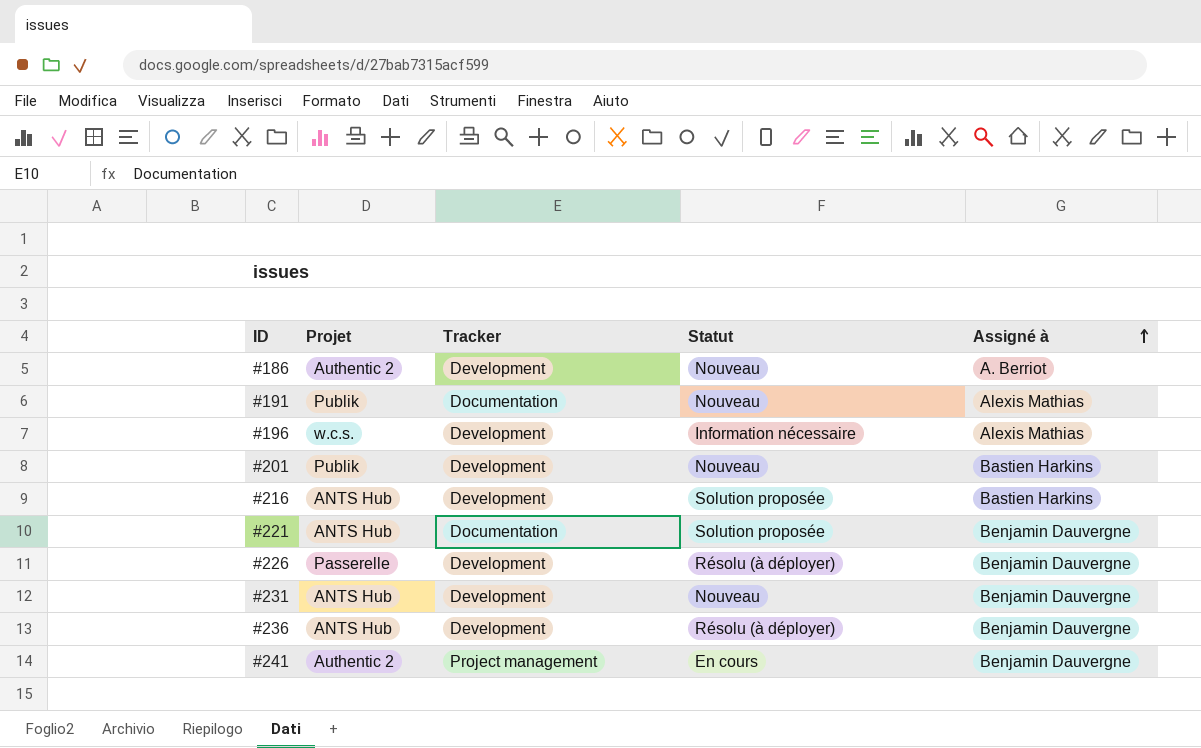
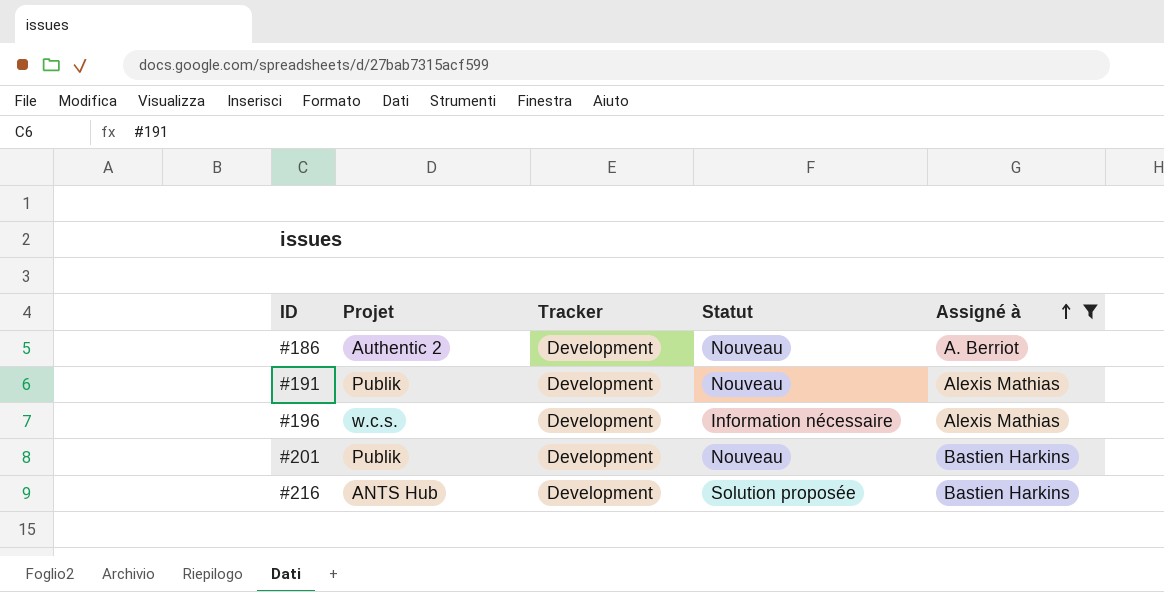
filter: none -> Assigné à != Benjamin Dauvergne
#191 | Tracker: Documentation -> Development

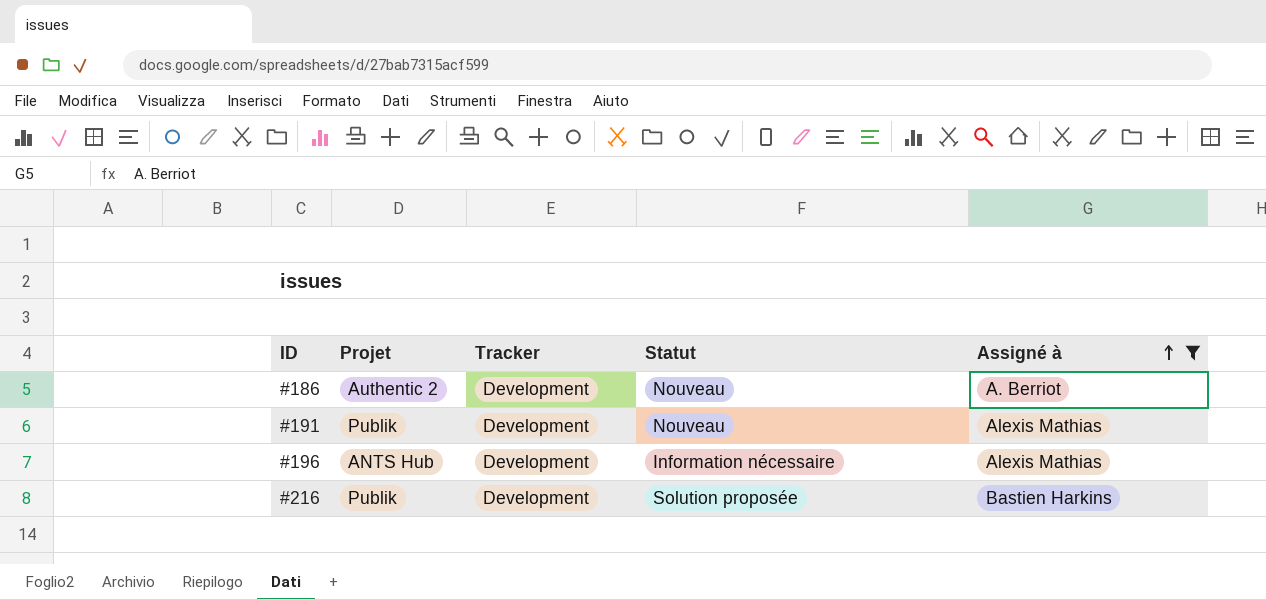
row #201: Publik | Development | Nouveau | Bastien Harkins -> none
#196 | Projet: w.c.s. -> ANTS Hub
#216 | Projet: ANTS Hub -> Publik

